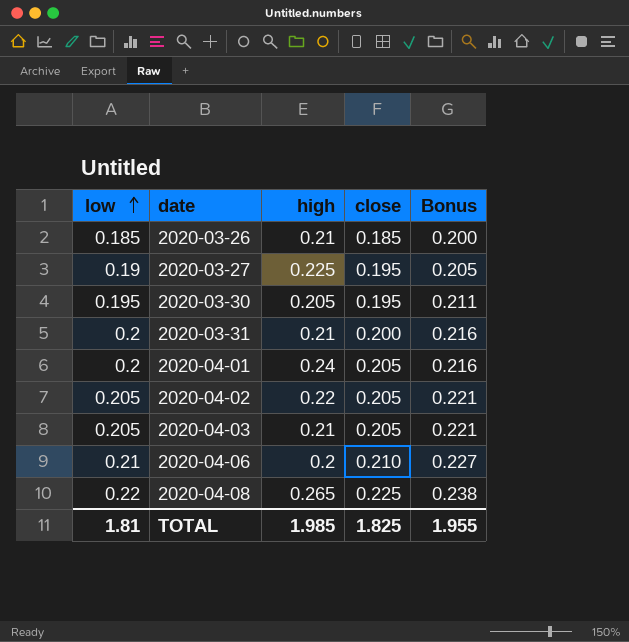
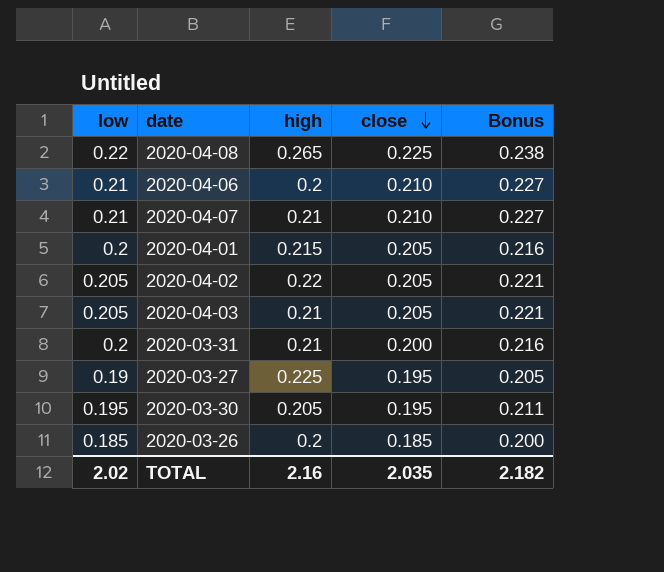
row order: low ascending -> close descending
row 2020-04-07: none -> 0.21 | 0.21 | 0.210 | 0.227
2020-04-01 | high: 0.24 -> 0.215
2020-03-26 | high: 0.21 -> 0.2
TOTAL | low: 1.81 -> 2.02
TOTAL | high: 1.985 -> 2.16
TOTAL | close: 1.825 -> 2.035
TOTAL | Bonus: 1.955 -> 2.182

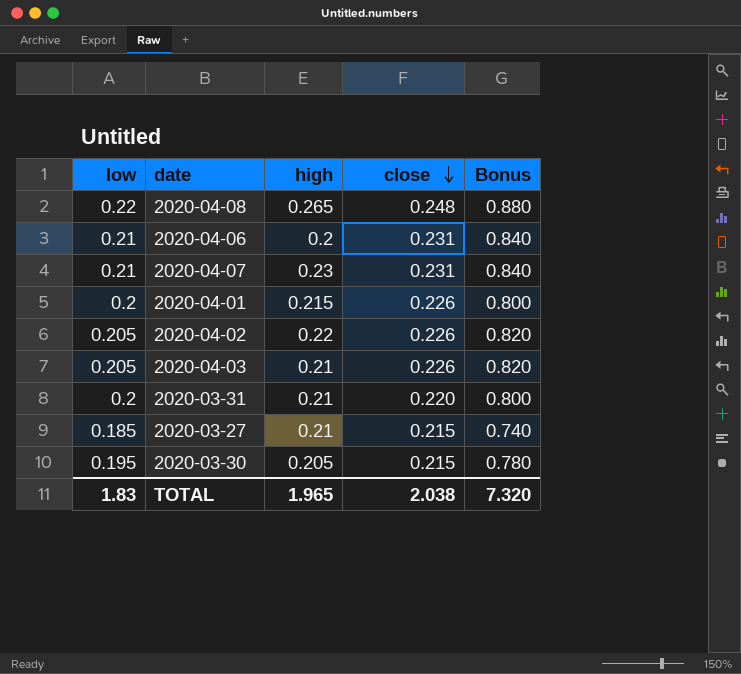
column Bonus | formula: [low] * 1.08 -> [low] * 4
row 2020-03-26: 0.185 | 0.2 | 0.185 | 0.200 -> none
2020-04-08 | close: 0.225 -> 0.248
2020-04-06 | close: 0.210 -> 0.231
2020-04-07 | high: 0.21 -> 0.23
2020-04-07 | close: 0.210 -> 0.231
2020-04-01 | close: 0.205 -> 0.226
2020-04-02 | close: 0.205 -> 0.226
2020-04-03 | close: 0.205 -> 0.226
2020-03-31 | close: 0.200 -> 0.220
2020-03-27 | low: 0.19 -> 0.185
2020-03-27 | high: 0.225 -> 0.21
2020-03-27 | close: 0.195 -> 0.215
2020-03-30 | close: 0.195 -> 0.215
TOTAL | low: 2.02 -> 1.83
TOTAL | high: 2.16 -> 1.965
TOTAL | close: 2.035 -> 2.038
TOTAL | Bonus: 2.182 -> 7.320

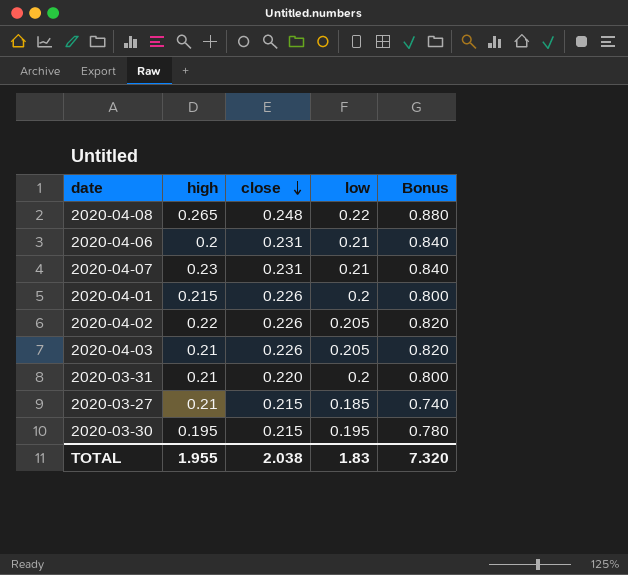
column low | position: 1 -> 4
2020-03-30 | high: 0.205 -> 0.195
TOTAL | high: 1.965 -> 1.955

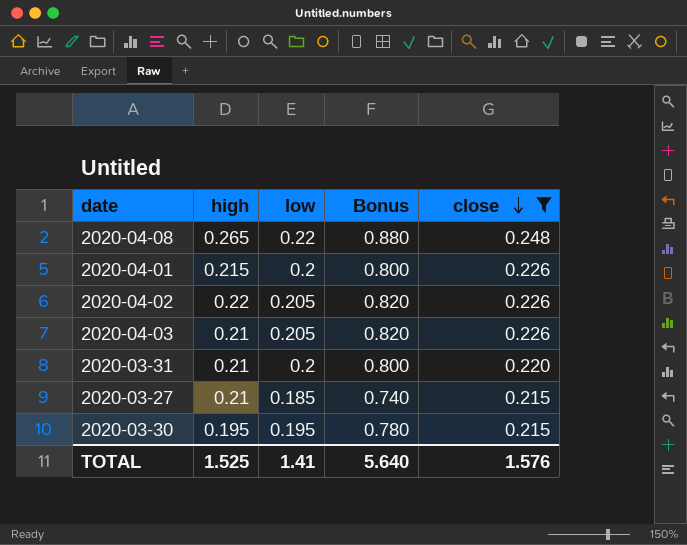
filter: none -> close != 0.231
column close | position: 3 -> 5
TOTAL | high: 1.955 -> 1.525
TOTAL | low: 1.83 -> 1.41
TOTAL | Bonus: 7.320 -> 5.640
TOTAL | close: 2.038 -> 1.576

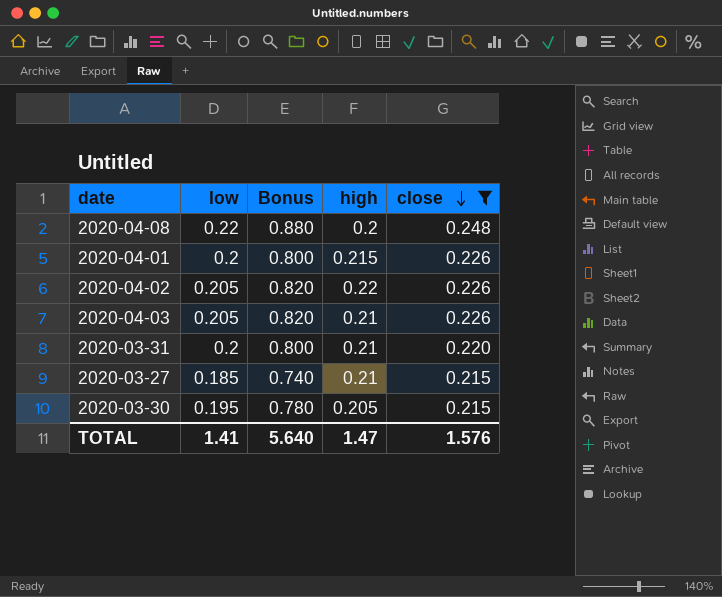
column high | position: 2 -> 4
2020-04-08 | high: 0.265 -> 0.2
2020-03-30 | high: 0.195 -> 0.205
TOTAL | high: 1.525 -> 1.47

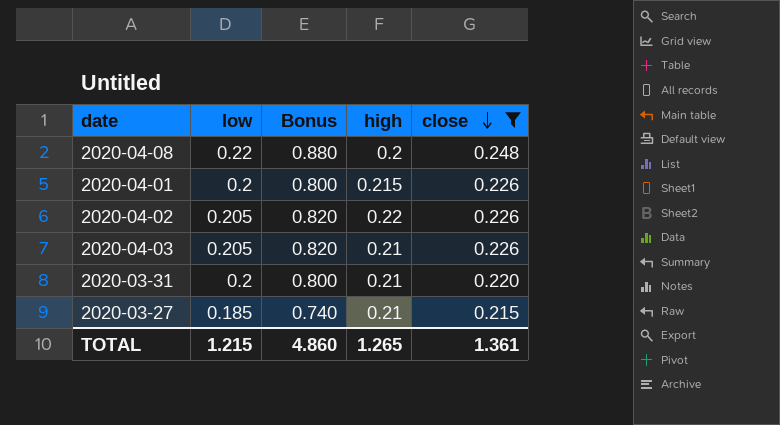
row 2020-03-30: 0.195 | 0.780 | 0.205 | 0.215 -> none
TOTAL | low: 1.41 -> 1.215
TOTAL | Bonus: 5.640 -> 4.860
TOTAL | high: 1.47 -> 1.265
TOTAL | close: 1.576 -> 1.361

